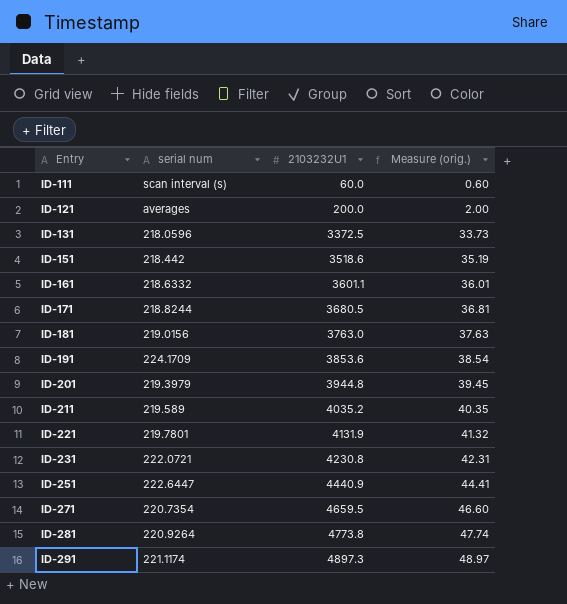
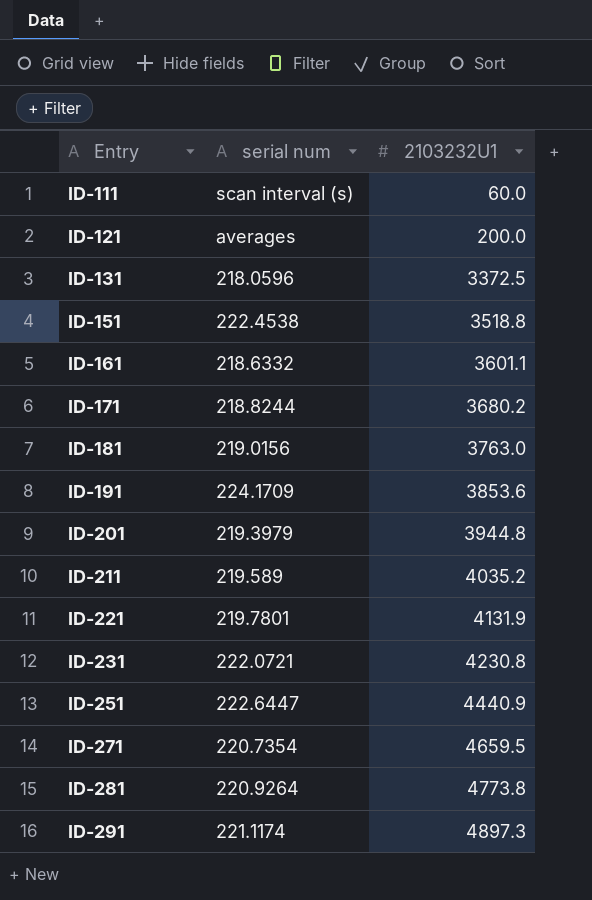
column Measure (orig.) | formula: [2103232U1] * 0.01 -> none
ID-151 | serial num: 218.442 -> 222.4538
ID-151 | 2103232U1: 3518.6 -> 3518.8
ID-171 | 2103232U1: 3680.5 -> 3680.2

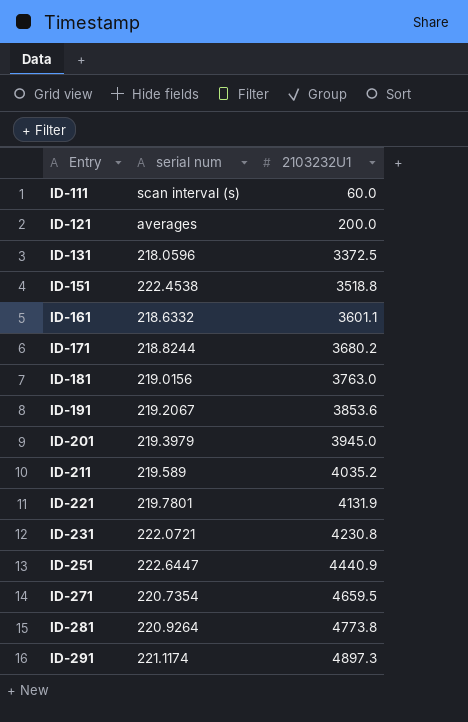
ID-191 | serial num: 224.1709 -> 219.2067
ID-201 | 2103232U1: 3944.8 -> 3945.0

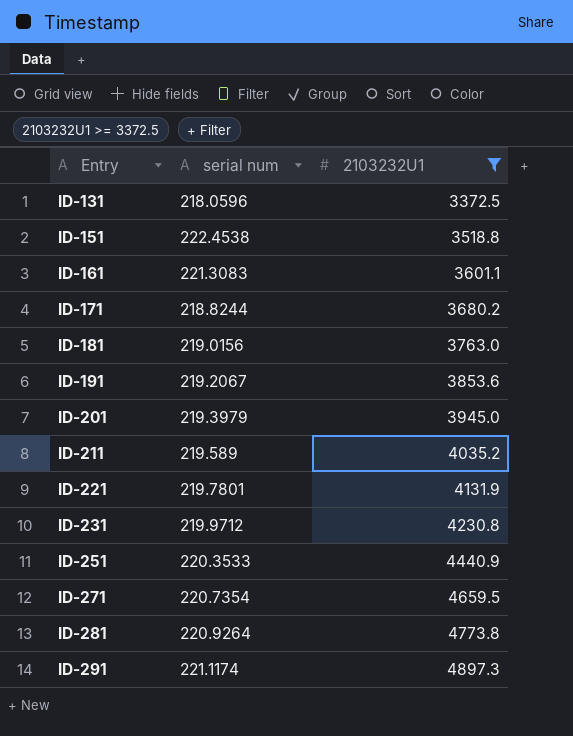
filter: none -> 2103232U1 >= 3372.5
ID-161 | serial num: 218.6332 -> 221.3083
ID-231 | serial num: 222.0721 -> 219.9712
ID-251 | serial num: 222.6447 -> 220.3533

